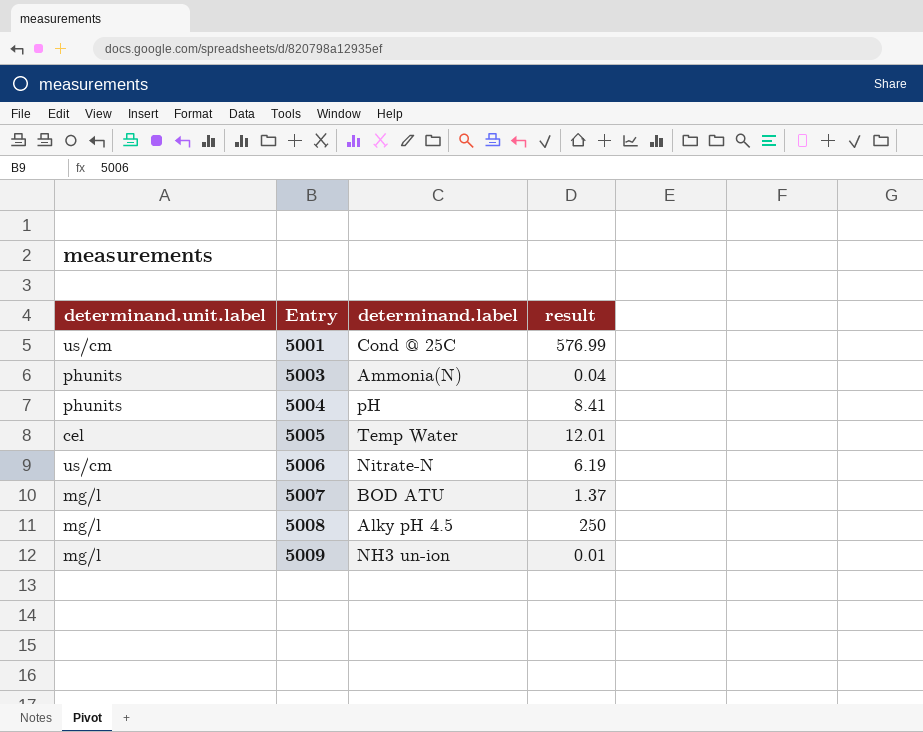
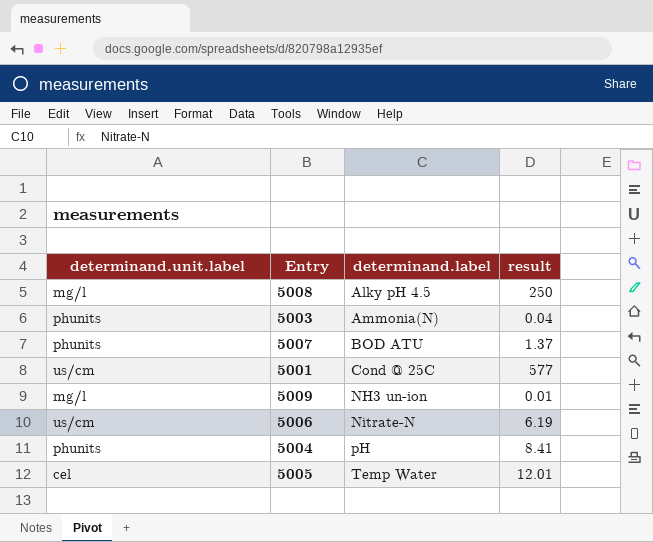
row order: Entry ascending -> determinand.label ascending
5007 | determinand.unit.label: mg/l -> phunits
5001 | result: 576.99 -> 577

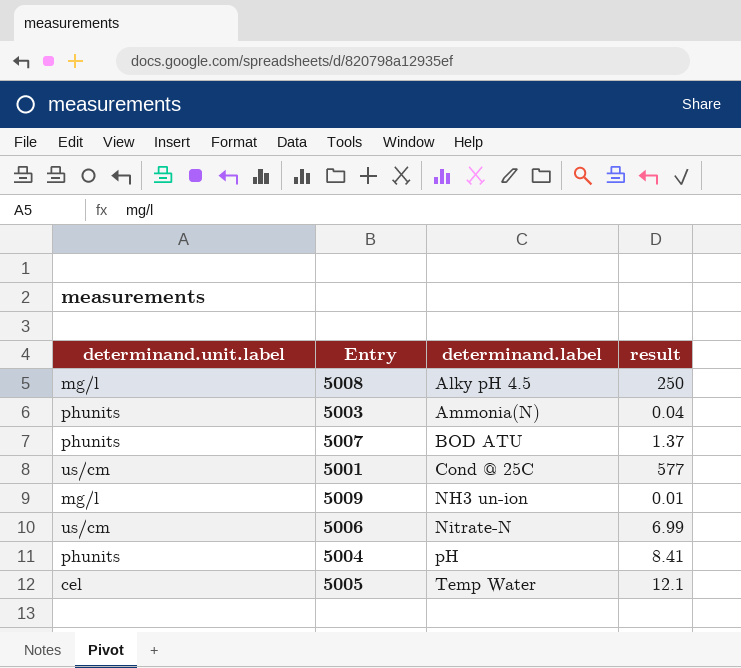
5006 | result: 6.19 -> 6.99
5005 | result: 12.01 -> 12.1

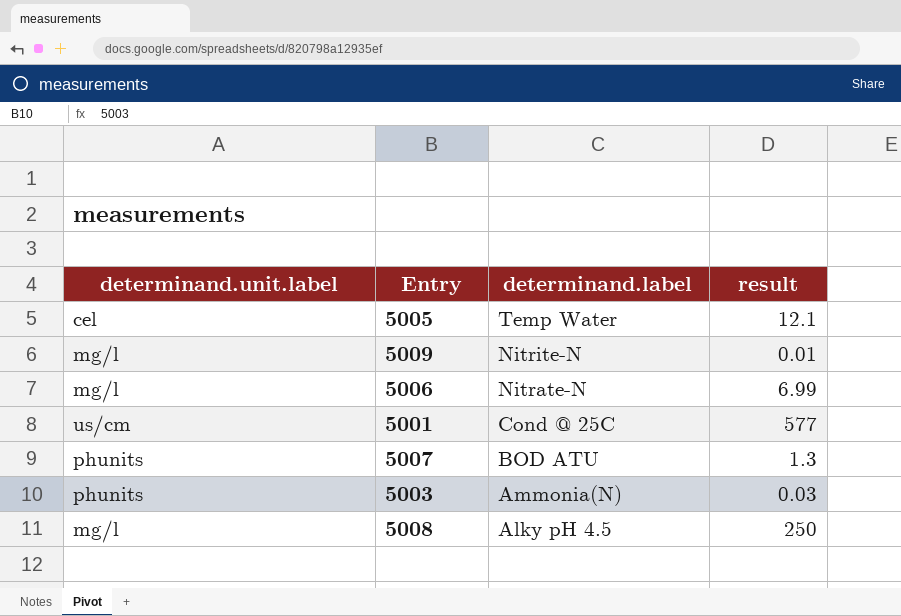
row order: determinand.label ascending -> determinand.label descending
row 5004: phunits | pH | 8.41 -> none
5009 | determinand.label: NH3 un-ion -> Nitrite-N
5006 | determinand.unit.label: us/cm -> mg/l
5007 | result: 1.37 -> 1.3
5003 | result: 0.04 -> 0.03

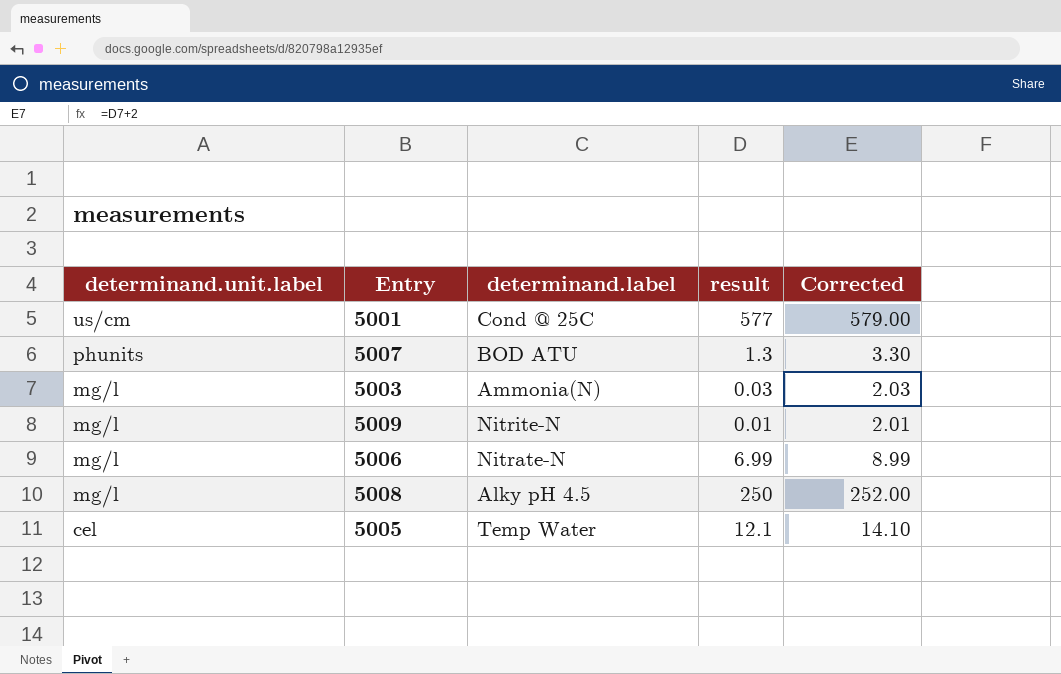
row order: determinand.label descending -> determinand.unit.label descending
column Corrected | formula: none -> [result] + 2
5003 | determinand.unit.label: phunits -> mg/l

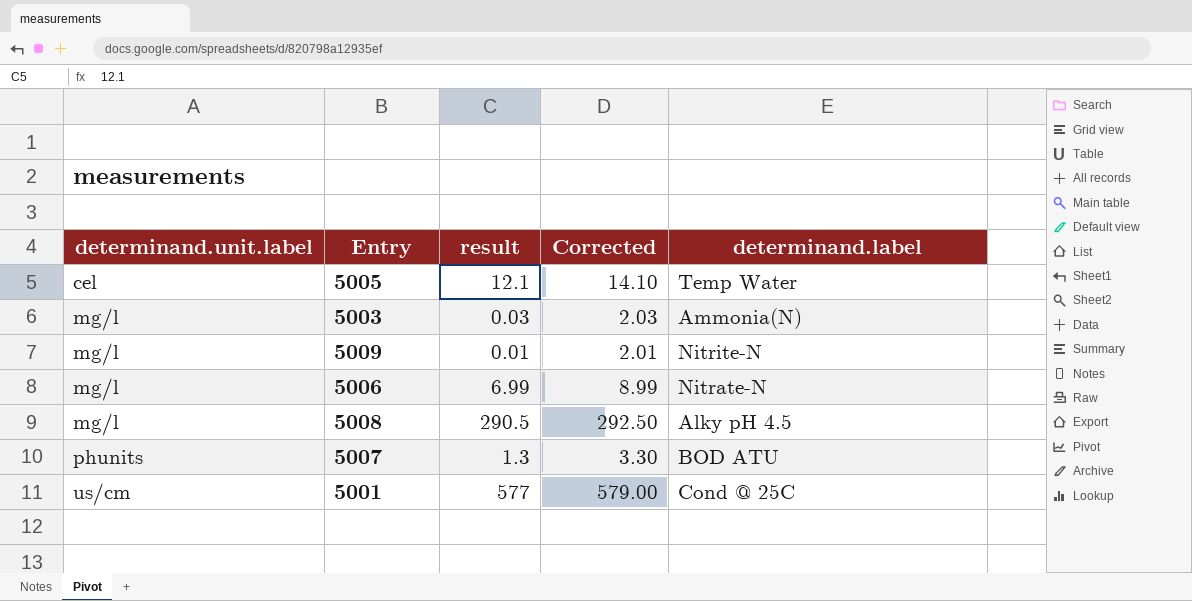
row order: determinand.unit.label descending -> determinand.unit.label ascending
column determinand.label | position: 3 -> 5
5008 | result: 250 -> 290.5
5008 | Corrected: 252.00 -> 292.50

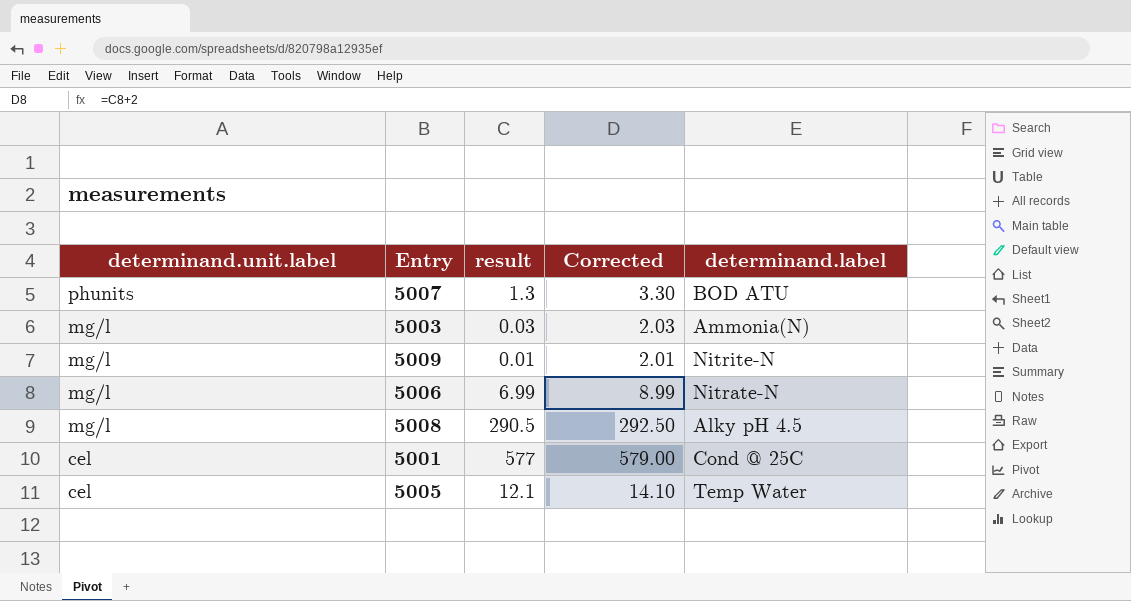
row order: determinand.unit.label ascending -> determinand.unit.label descending
5001 | determinand.unit.label: us/cm -> cel

